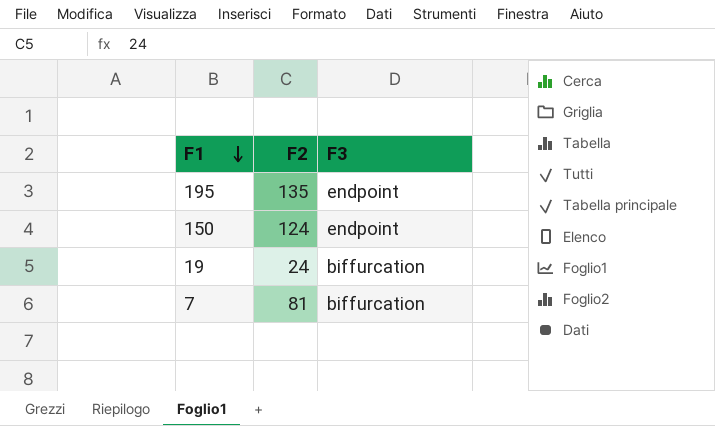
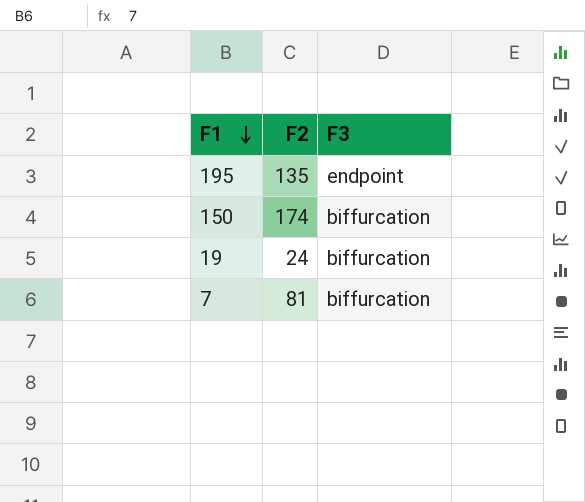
150 | F2: 124 -> 174
150 | F3: endpoint -> biffurcation

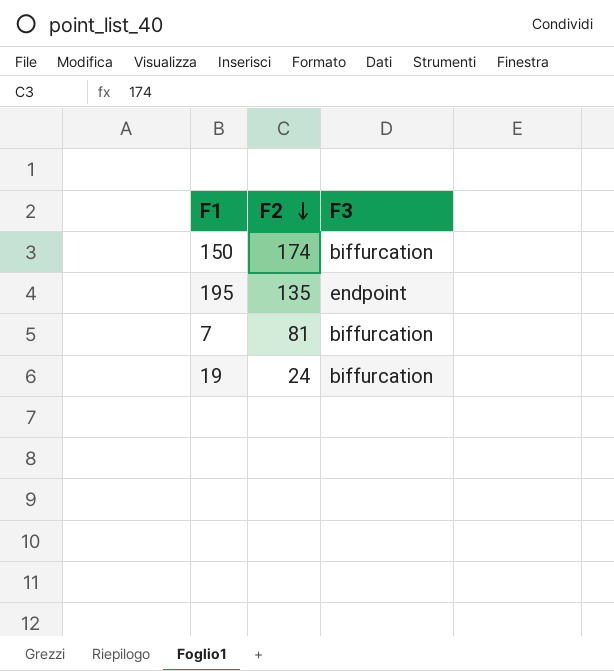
row order: F1 descending -> F2 descending

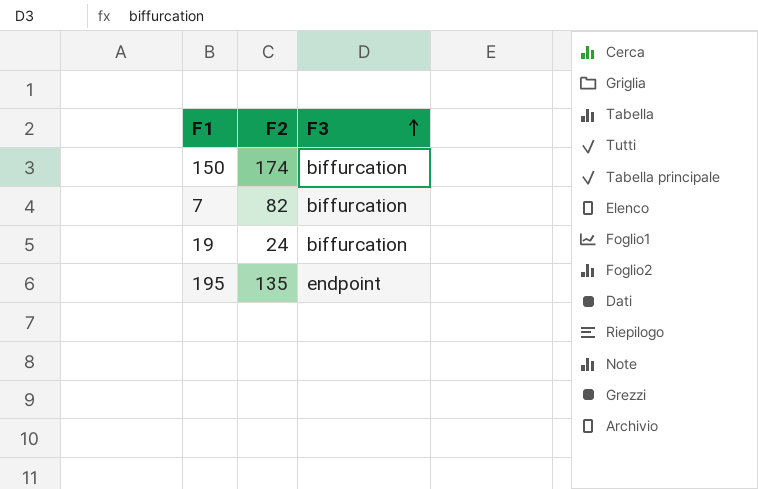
row order: F2 descending -> F3 ascending
7 | F2: 81 -> 82

